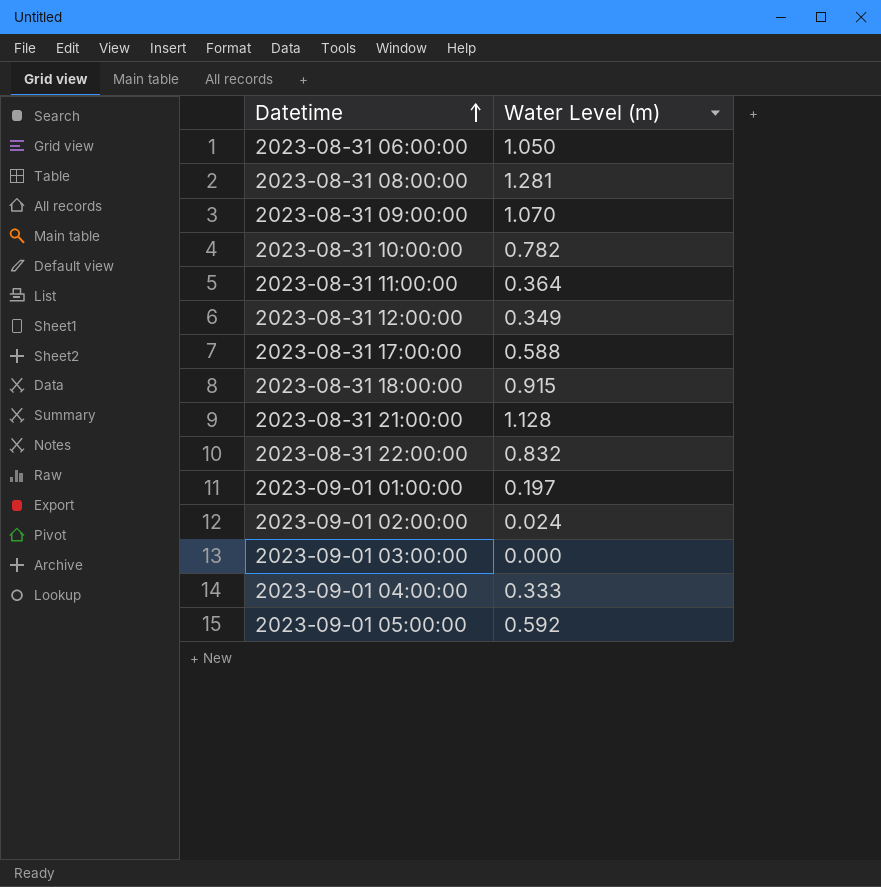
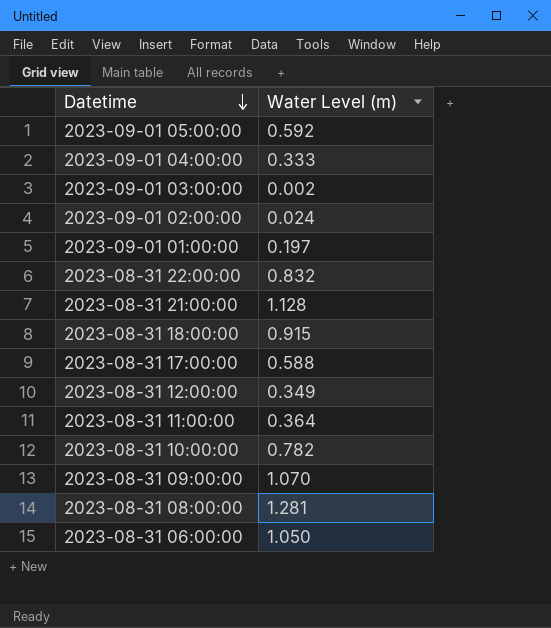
row order: Datetime ascending -> Datetime descending
2023-09-01 03:00:00 | Water Level (m): 0.000 -> 0.002

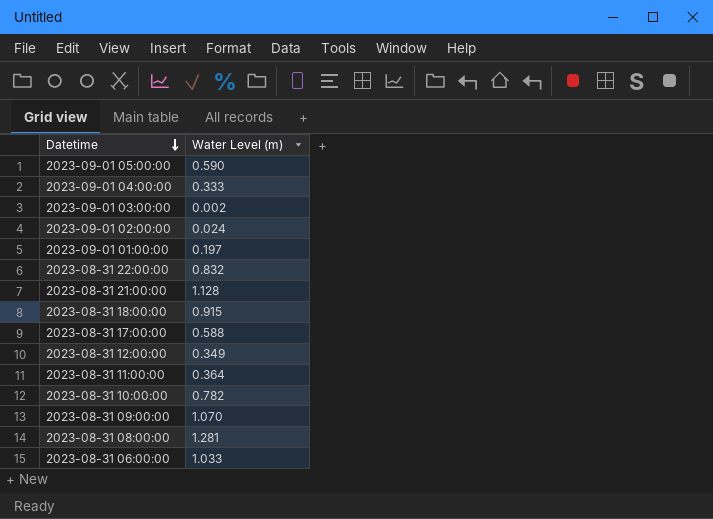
2023-09-01 05:00:00 | Water Level (m): 0.592 -> 0.590
2023-08-31 06:00:00 | Water Level (m): 1.050 -> 1.033

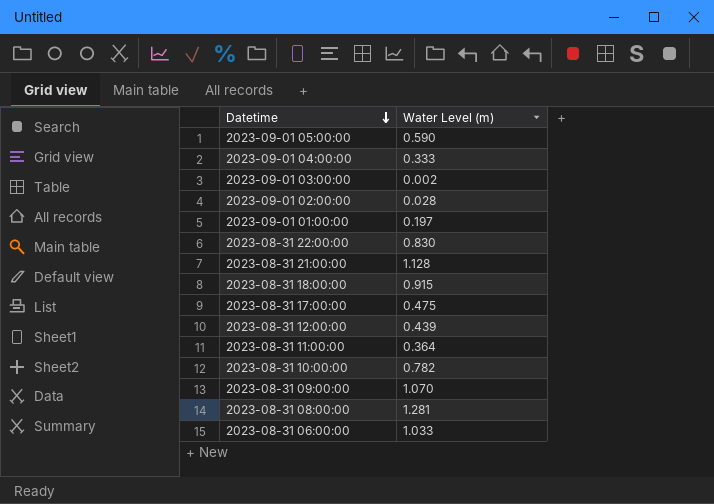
2023-09-01 02:00:00 | Water Level (m): 0.024 -> 0.028
2023-08-31 22:00:00 | Water Level (m): 0.832 -> 0.830
2023-08-31 17:00:00 | Water Level (m): 0.588 -> 0.475
2023-08-31 12:00:00 | Water Level (m): 0.349 -> 0.439

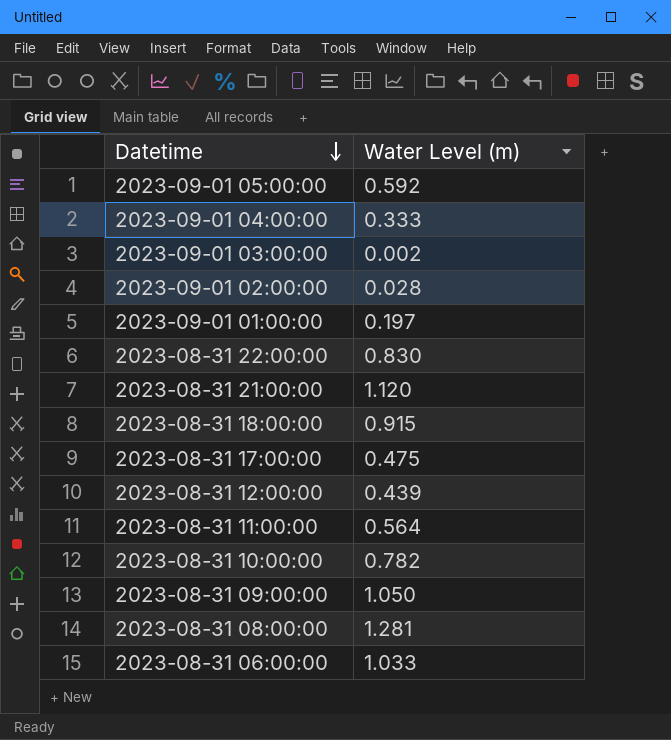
2023-09-01 05:00:00 | Water Level (m): 0.590 -> 0.592
2023-08-31 21:00:00 | Water Level (m): 1.128 -> 1.120
2023-08-31 11:00:00 | Water Level (m): 0.364 -> 0.564
2023-08-31 09:00:00 | Water Level (m): 1.070 -> 1.050

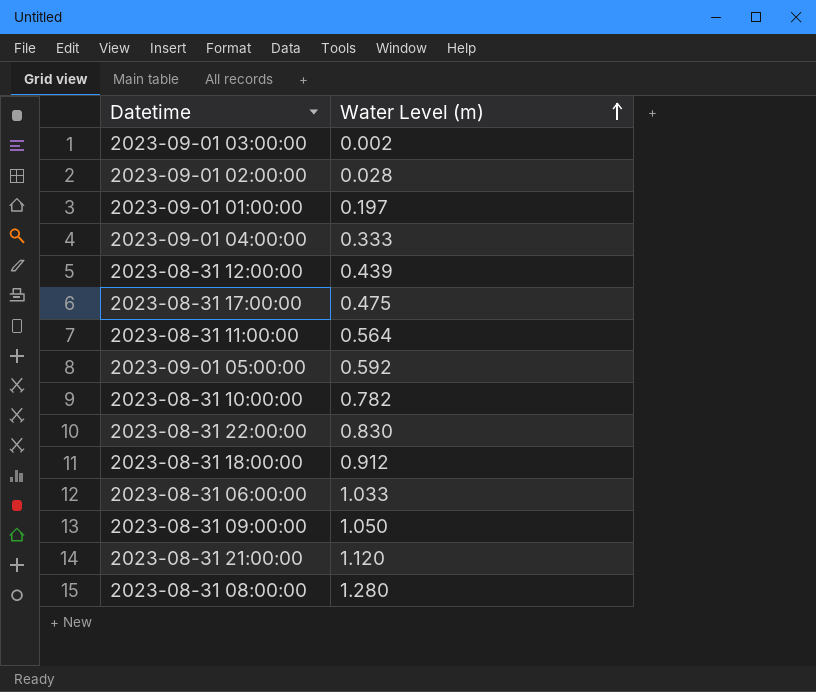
row order: Datetime descending -> Water Level (m) ascending
2023-08-31 18:00:00 | Water Level (m): 0.915 -> 0.912
2023-08-31 08:00:00 | Water Level (m): 1.281 -> 1.280

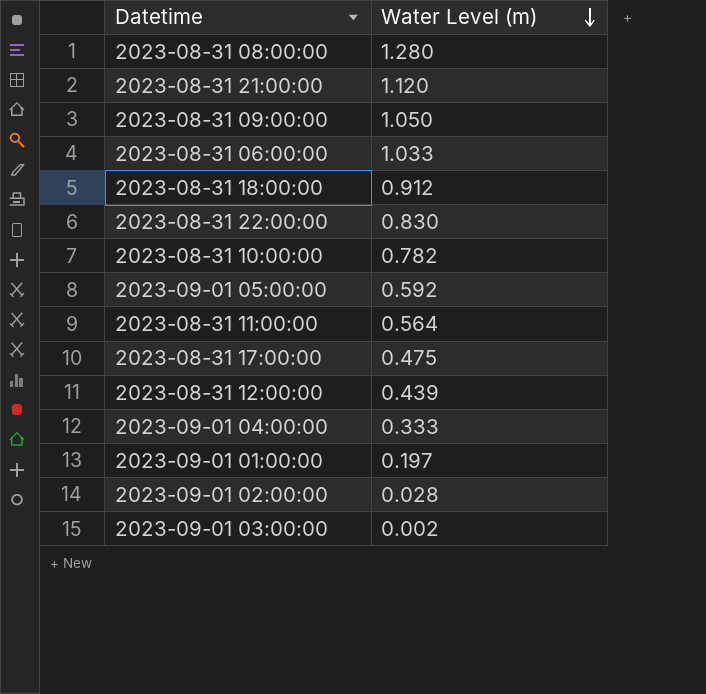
row order: Water Level (m) ascending -> Water Level (m) descending

